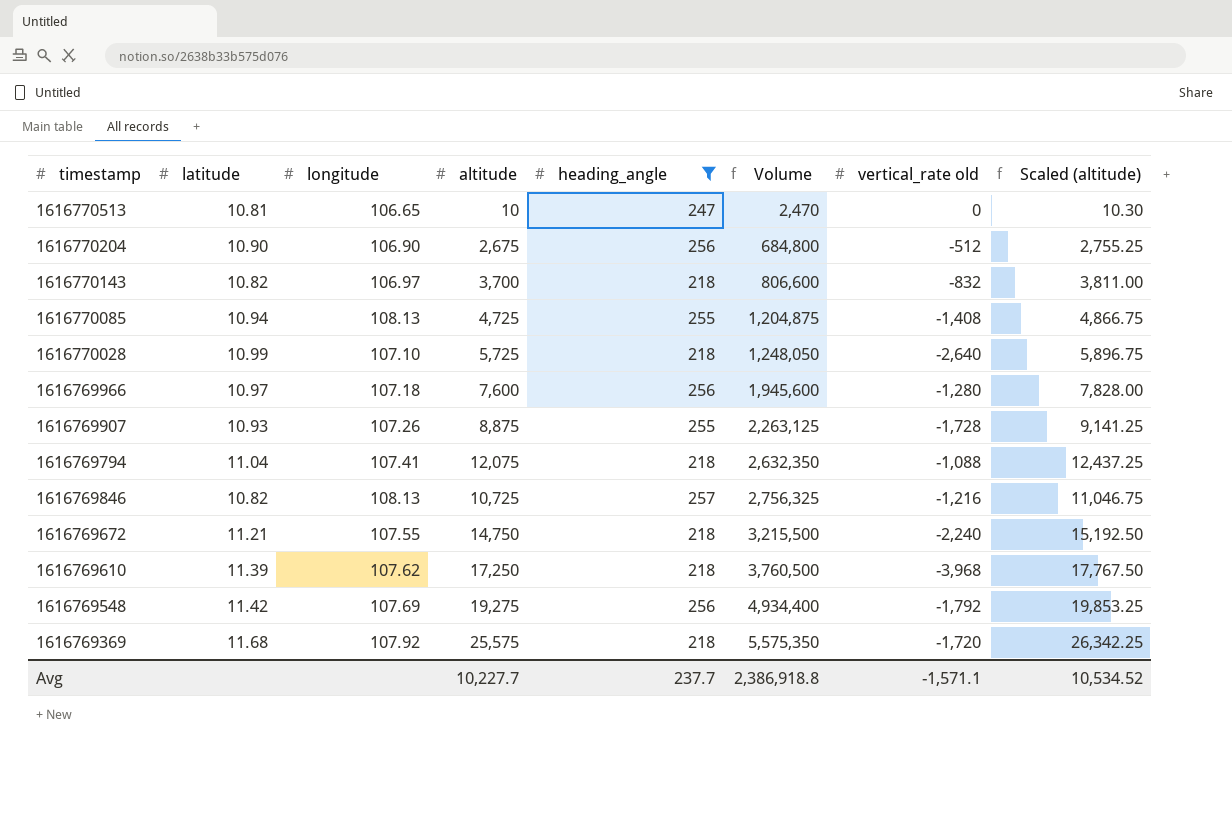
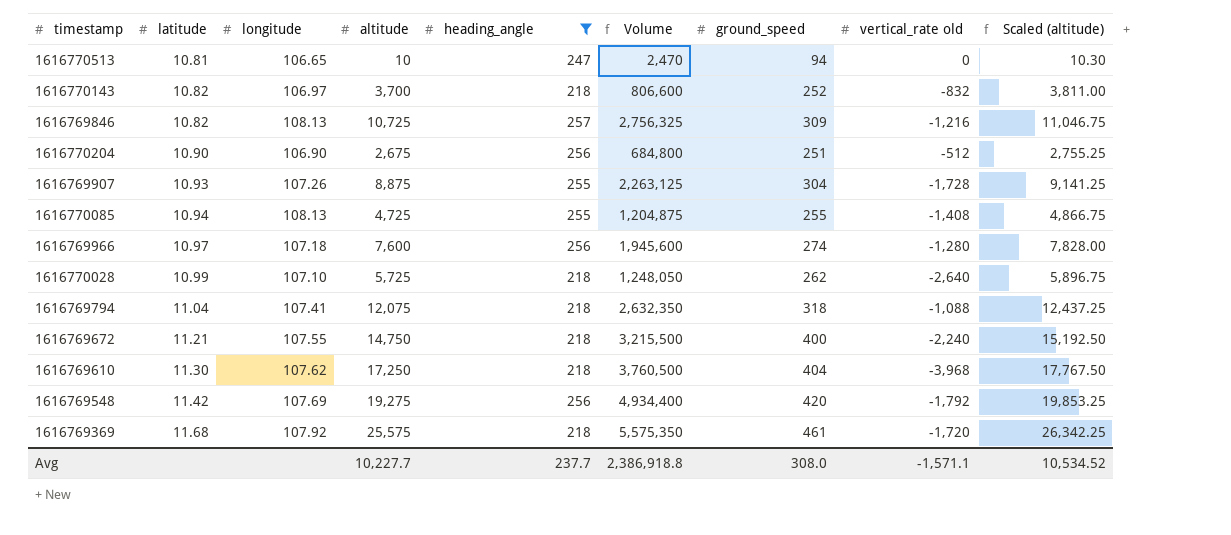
row order: Volume ascending -> latitude ascending
column ground_speed | position: none -> 7
1616769610 | latitude: 11.39 -> 11.30

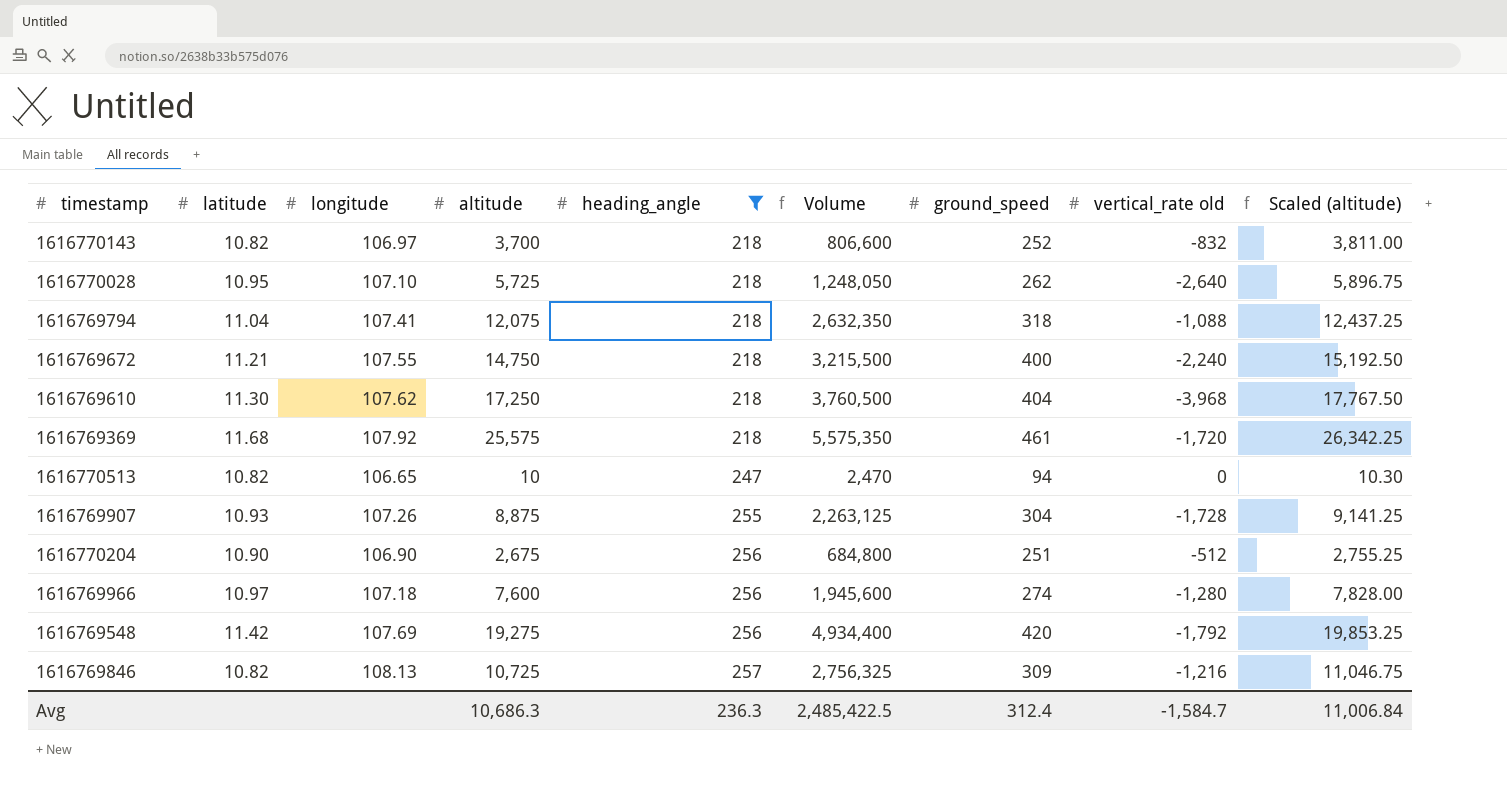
row order: latitude ascending -> heading_angle ascending
row 1616770085: 10.94 | 108.13 | 4,725 | 255 | 1,204,875 | 255 | -1,408 | 4,866.75 -> none
1616770028 | latitude: 10.99 -> 10.95
1616770513 | latitude: 10.81 -> 10.82
Avg | altitude: 10,227.7 -> 10,686.3
Avg | heading_angle: 237.7 -> 236.3
Avg | Volume: 2,386,918.8 -> 2,485,422.5
Avg | ground_speed: 308.0 -> 312.4
Avg | vertical_rate old: -1,571.1 -> -1,584.7
Avg | Scaled (altitude): 10,534.52 -> 11,006.84

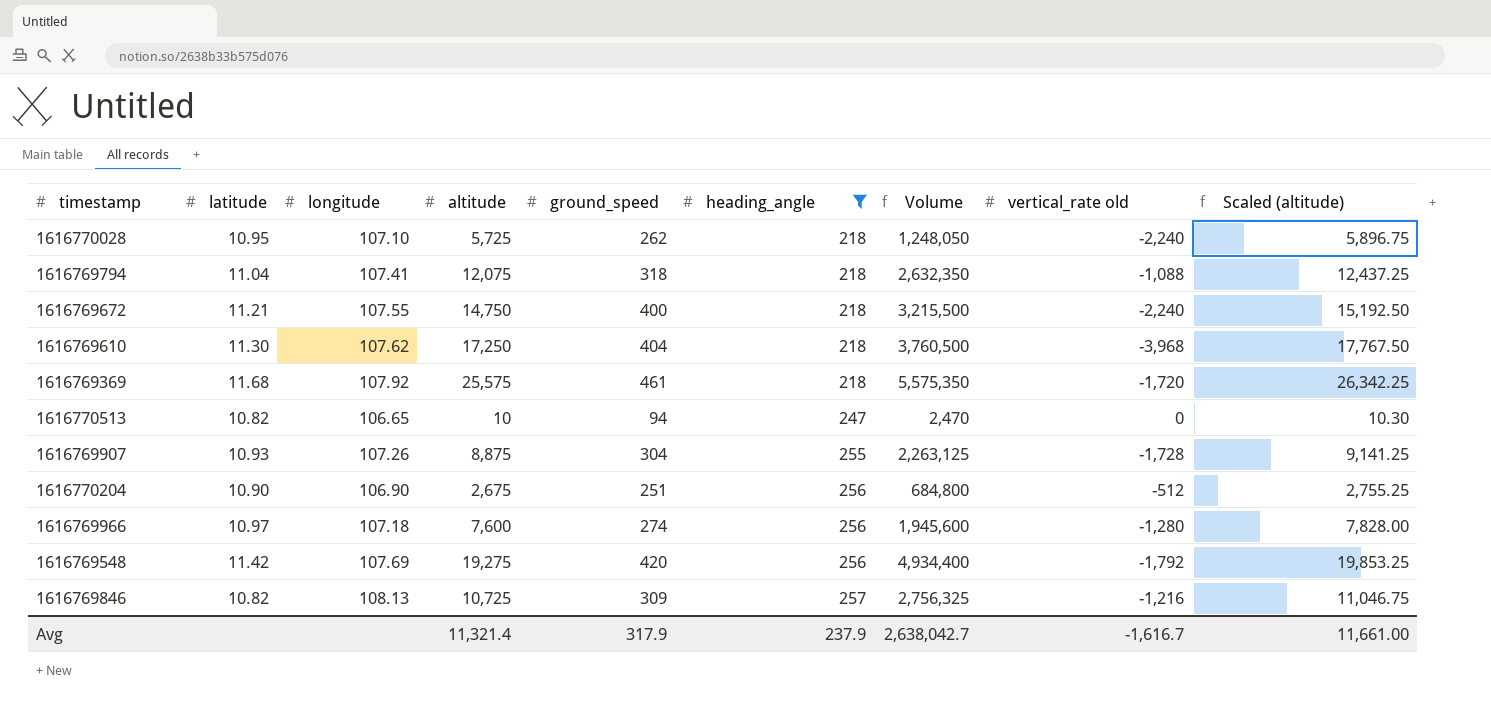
column ground_speed | position: 7 -> 5
row 1616770143: 10.82 | 106.97 | 3,700 | 218 | 806,600 | 252 | -832 | 3,811.00 -> none
1616770028 | vertical_rate old: -2,640 -> -2,240
Avg | altitude: 10,686.3 -> 11,321.4
Avg | ground_speed: 312.4 -> 317.9
Avg | heading_angle: 236.3 -> 237.9
Avg | Volume: 2,485,422.5 -> 2,638,042.7
Avg | vertical_rate old: -1,584.7 -> -1,616.7
Avg | Scaled (altitude): 11,006.84 -> 11,661.00

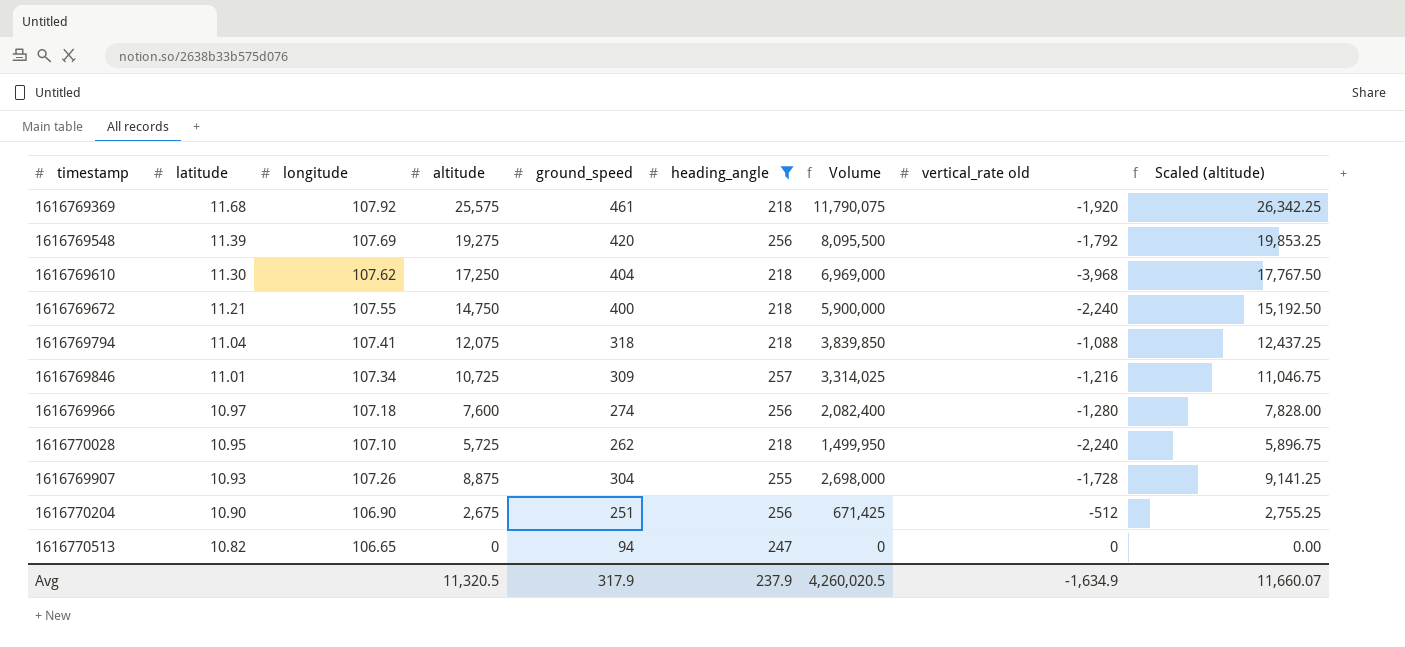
row order: heading_angle ascending -> latitude descending
column Volume | formula: [altitude] * [heading_angle] -> [altitude] * [ground_speed]
1616769369 | vertical_rate old: -1,720 -> -1,920
1616769548 | latitude: 11.42 -> 11.39
1616769846 | latitude: 10.82 -> 11.01
1616769846 | longitude: 108.13 -> 107.34
1616770513 | altitude: 10 -> 0
1616770513 | Scaled (altitude): 10.30 -> 0.00
Avg | altitude: 11,321.4 -> 11,320.5
Avg | Volume: 2,638,042.7 -> 4,260,020.5
Avg | vertical_rate old: -1,616.7 -> -1,634.9
Avg | Scaled (altitude): 11,661.00 -> 11,660.07

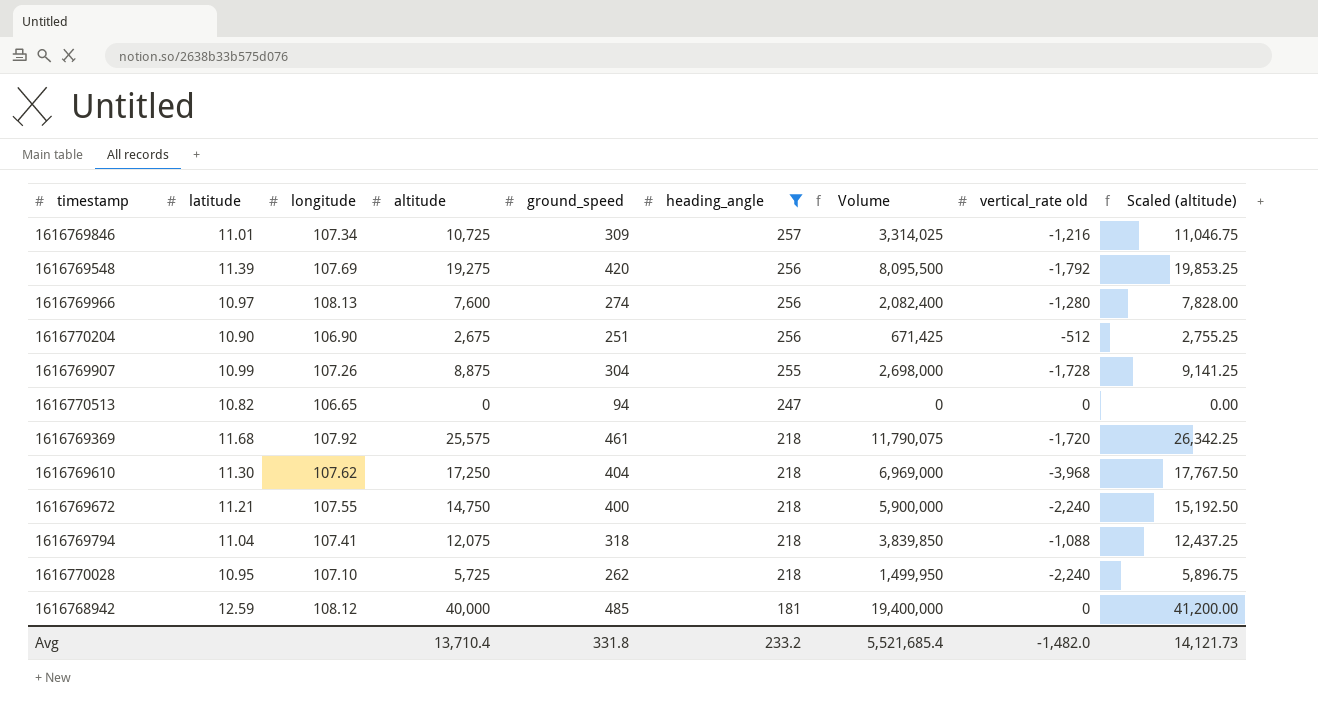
row order: latitude descending -> heading_angle descending
1616769966 | longitude: 107.18 -> 108.13
1616769907 | latitude: 10.93 -> 10.99
1616769369 | vertical_rate old: -1,920 -> -1,720
row 1616768942: none -> 12.59 | 108.12 | 40,000 | 485 | 181 | 19,400,000 | 0 | 41,200.00
Avg | altitude: 11,320.5 -> 13,710.4
Avg | ground_speed: 317.9 -> 331.8
Avg | heading_angle: 237.9 -> 233.2
Avg | Volume: 4,260,020.5 -> 5,521,685.4
Avg | vertical_rate old: -1,634.9 -> -1,482.0
Avg | Scaled (altitude): 11,660.07 -> 14,121.73

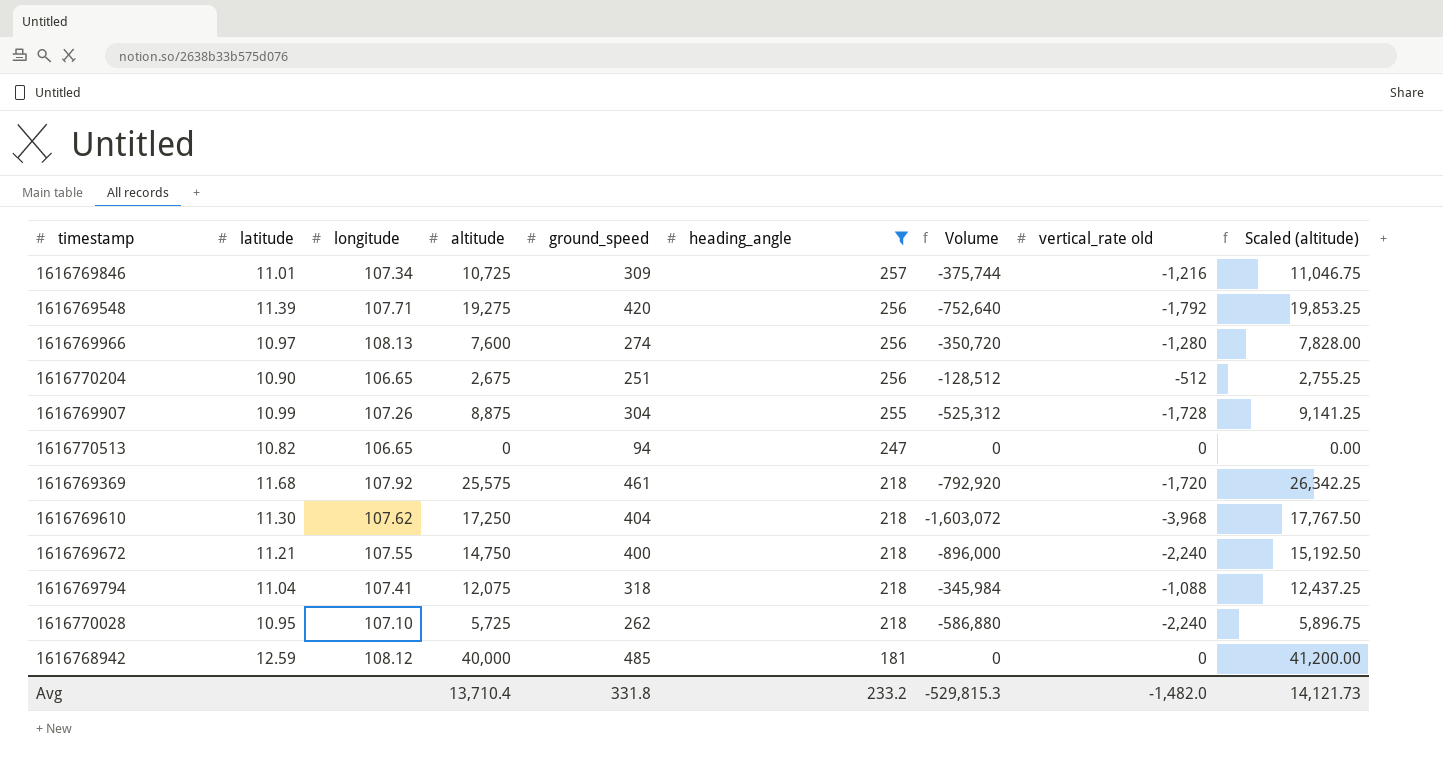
column Volume | formula: [altitude] * [ground_speed] -> [ground_speed] * [vertical_rate old]
1616769548 | longitude: 107.69 -> 107.71
1616770204 | longitude: 106.90 -> 106.65
Avg | Volume: 5,521,685.4 -> -529,815.3

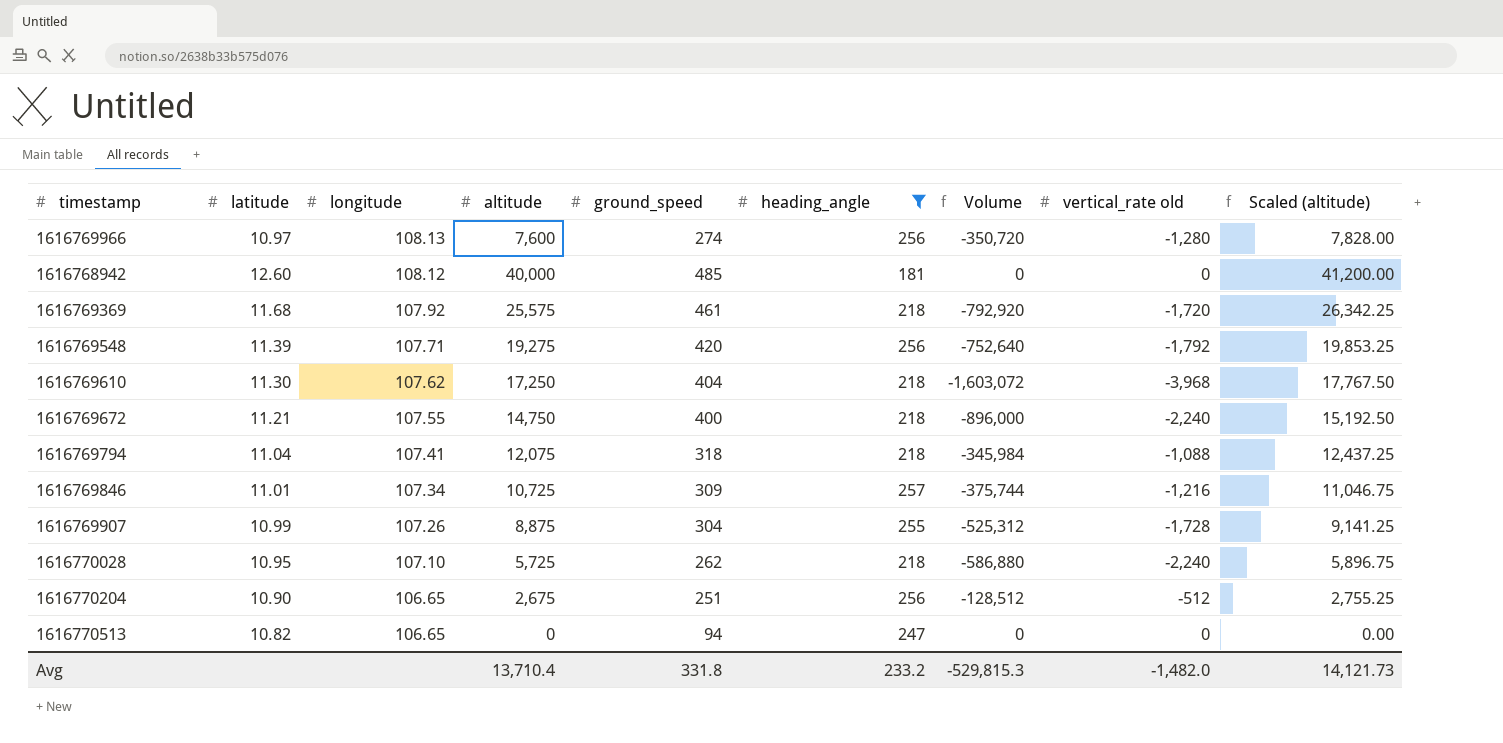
row order: heading_angle descending -> longitude descending
1616768942 | latitude: 12.59 -> 12.60

